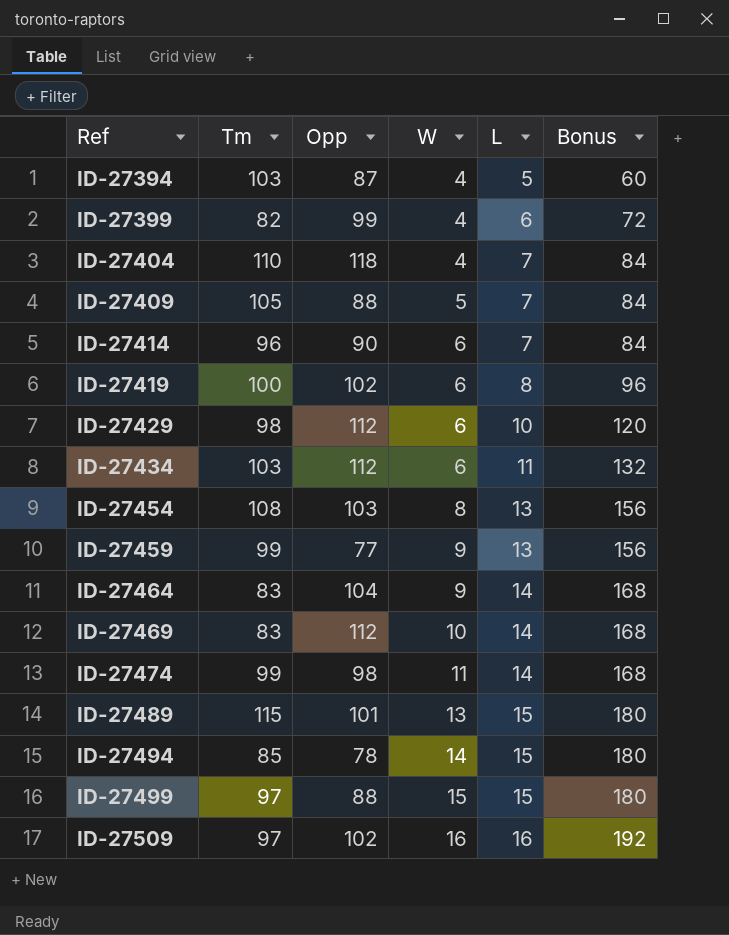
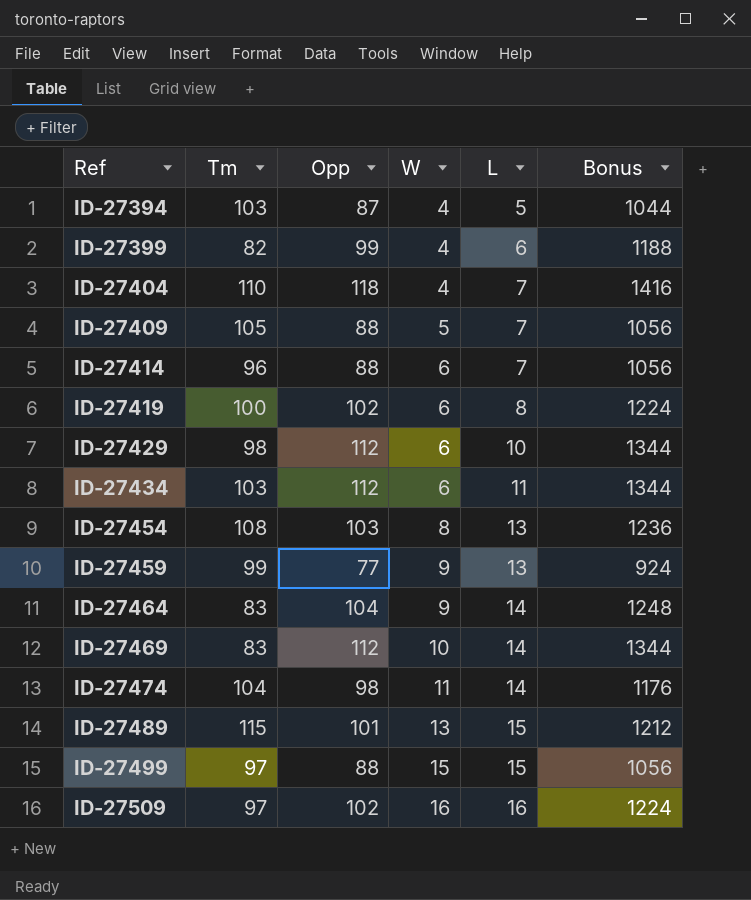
column Bonus | formula: [L] * 12 -> [Opp] * 12
row ID-27494: 85 | 78 | 14 | 15 | 180 -> none
ID-27414 | Opp: 90 -> 88
ID-27474 | Tm: 99 -> 104

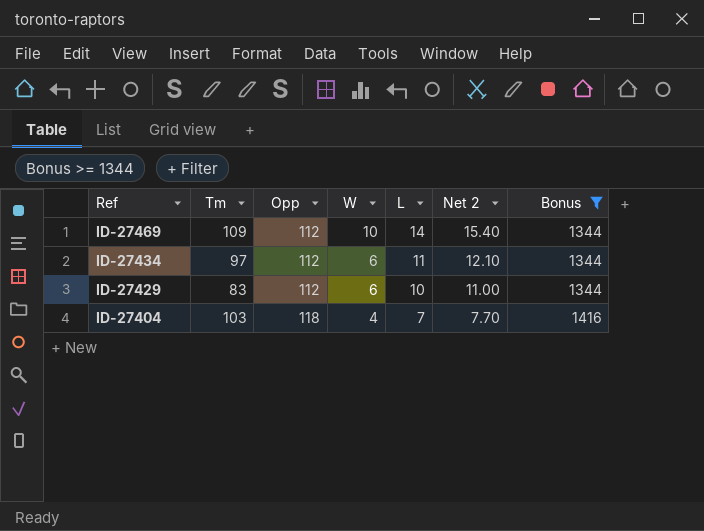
filter: none -> Bonus >= 1344
row order: Ref ascending -> Ref descending
column Net 2 | formula: none -> [L] * 1.1
ID-27469 | Tm: 83 -> 109
ID-27434 | Tm: 103 -> 97
ID-27429 | Tm: 98 -> 83
ID-27404 | Tm: 110 -> 103

